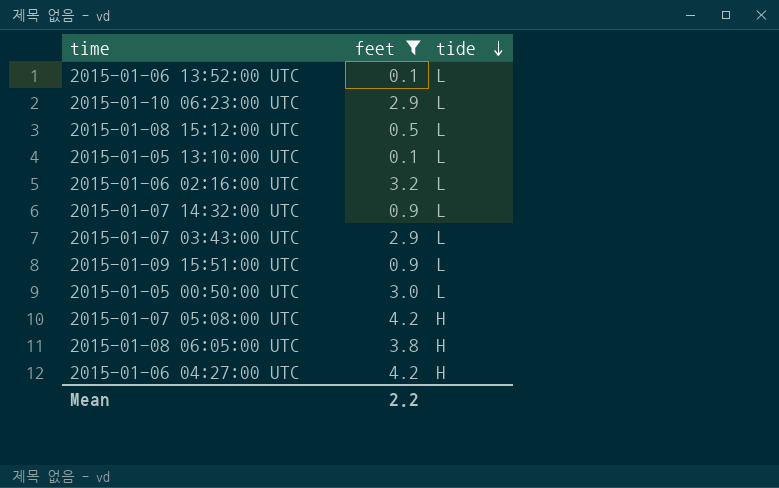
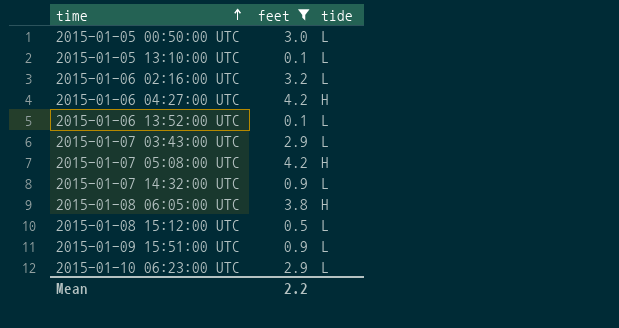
row order: tide descending -> time ascending

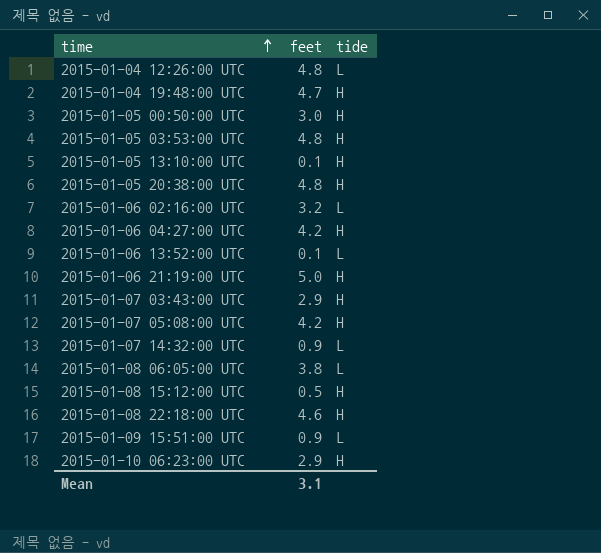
filter: feet <= 4.2 -> none
2015-01-05 00:50:00 UTC | tide: L -> H
2015-01-05 13:10:00 UTC | tide: L -> H
2015-01-07 03:43:00 UTC | tide: L -> H
2015-01-08 06:05:00 UTC | tide: H -> L
2015-01-08 15:12:00 UTC | tide: L -> H
2015-01-10 06:23:00 UTC | tide: L -> H
Mean | feet: 2.2 -> 3.1

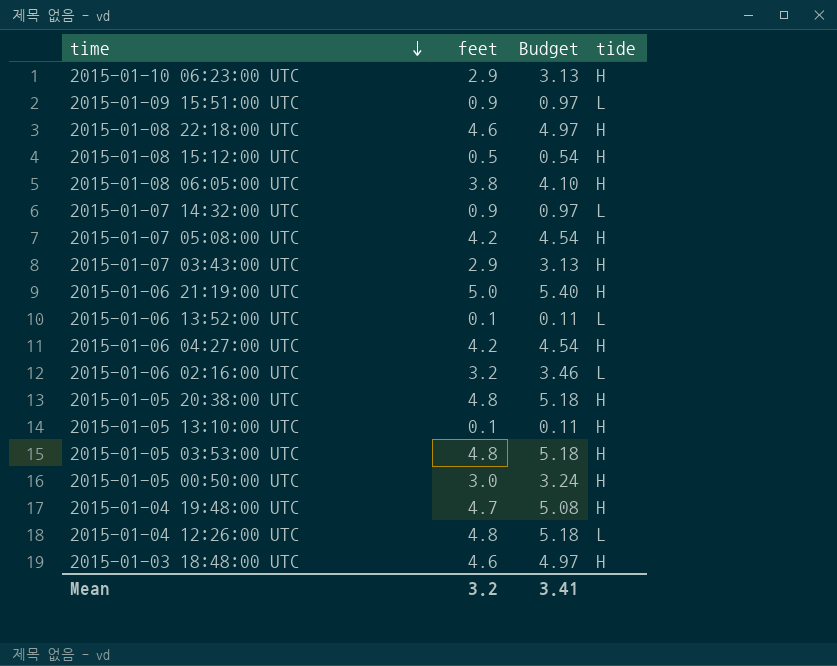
row order: time ascending -> time descending
column Budget | formula: none -> [feet] * 1.08
2015-01-08 06:05:00 UTC | tide: L -> H
row 2015-01-03 18:48:00 UTC: none -> 4.6 | 4.97 | H
Mean | feet: 3.1 -> 3.2

